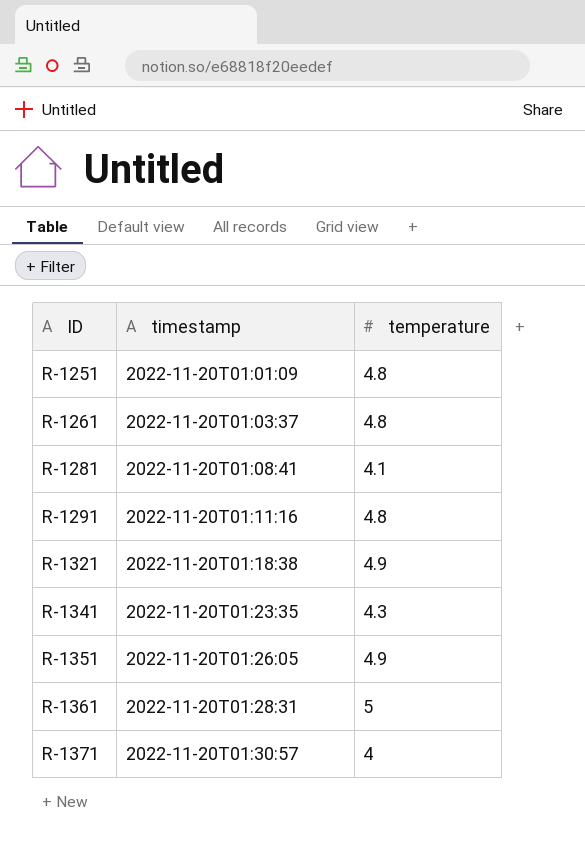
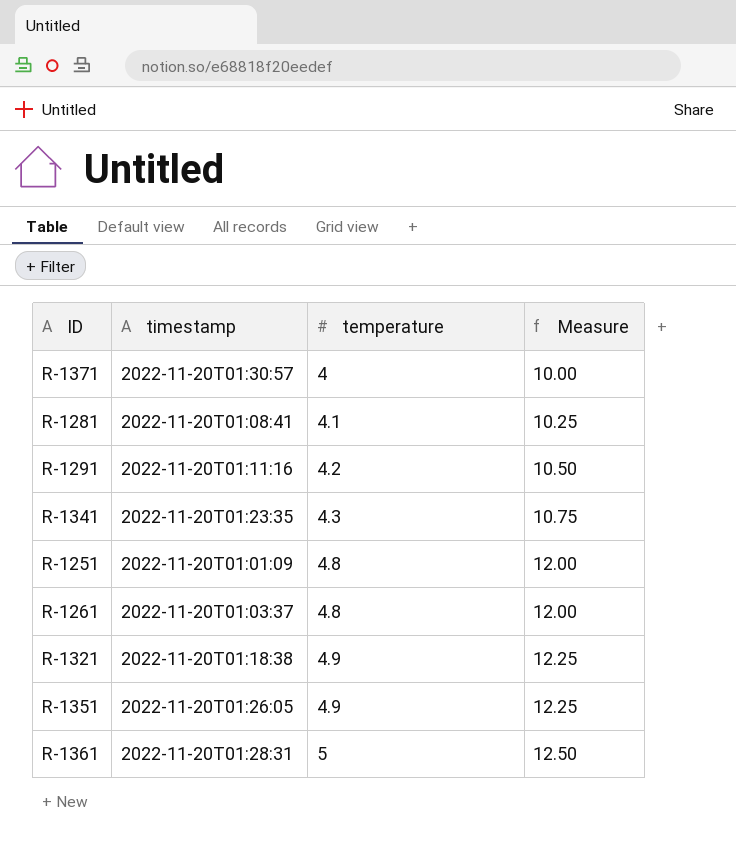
row order: ID ascending -> temperature ascending
column Measure | formula: none -> [temperature] * 2.5
R-1291 | temperature: 4.8 -> 4.2

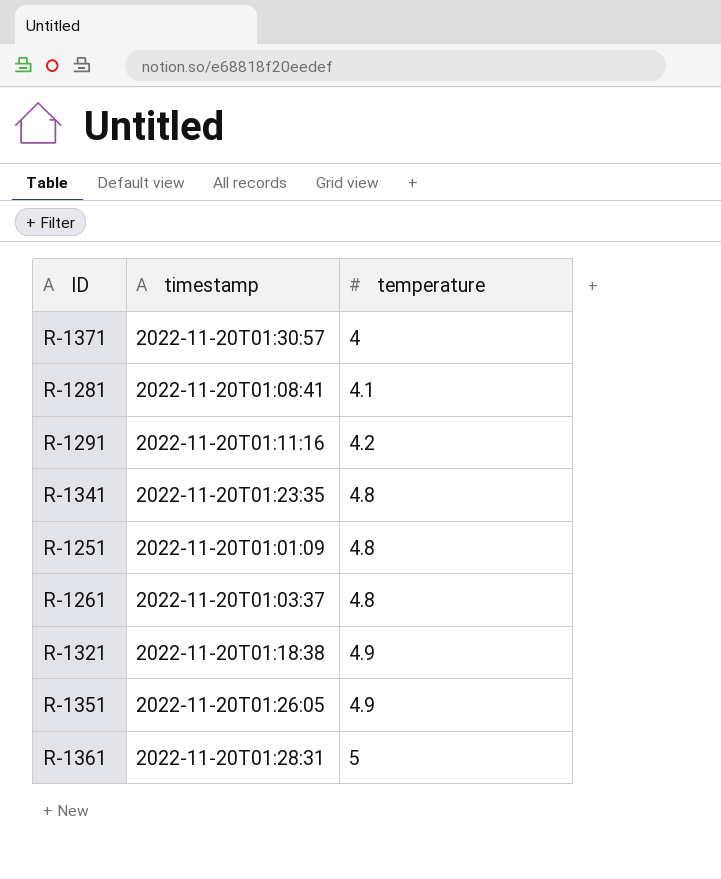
column Measure | formula: [temperature] * 2.5 -> none
R-1341 | temperature: 4.3 -> 4.8

